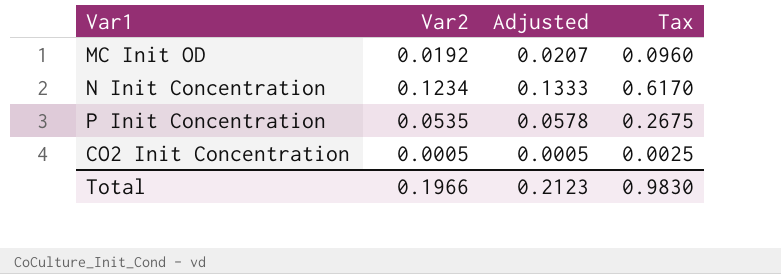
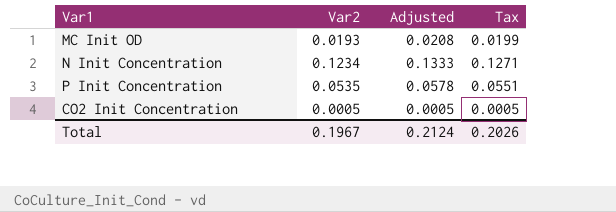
column Tax | formula: [Var2] * 5 -> [Var2] * 1.03
MC Init OD | Var2: 0.0192 -> 0.0193
MC Init OD | Adjusted: 0.0207 -> 0.0208
Total | Var2: 0.1966 -> 0.1967
Total | Adjusted: 0.2123 -> 0.2124
Total | Tax: 0.9830 -> 0.2026

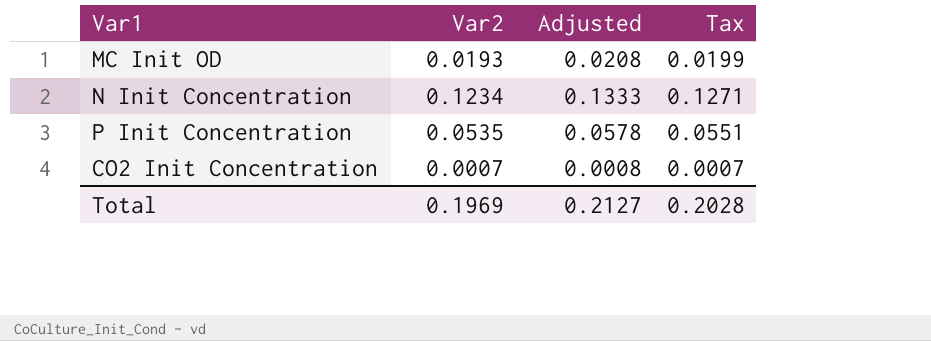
CO2 Init Concentration | Var2: 0.0005 -> 0.0007
CO2 Init Concentration | Adjusted: 0.0005 -> 0.0008
CO2 Init Concentration | Tax: 0.0005 -> 0.0007
Total | Var2: 0.1967 -> 0.1969
Total | Adjusted: 0.2124 -> 0.2127
Total | Tax: 0.2026 -> 0.2028

